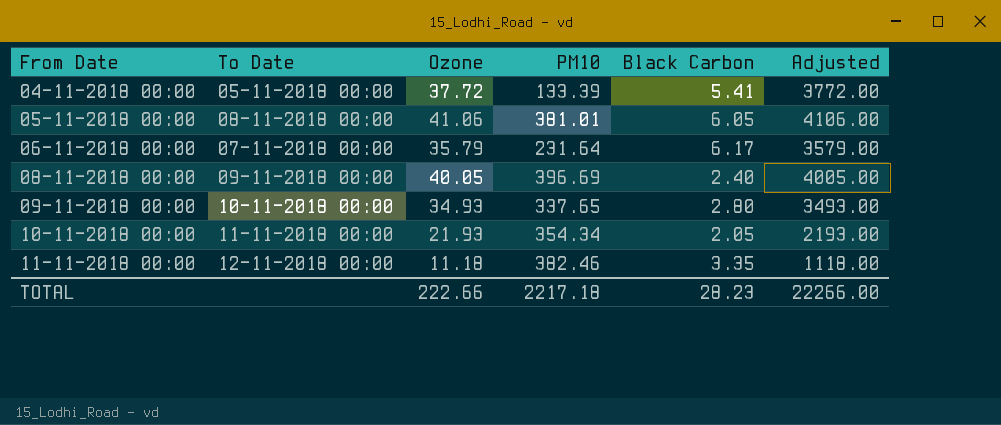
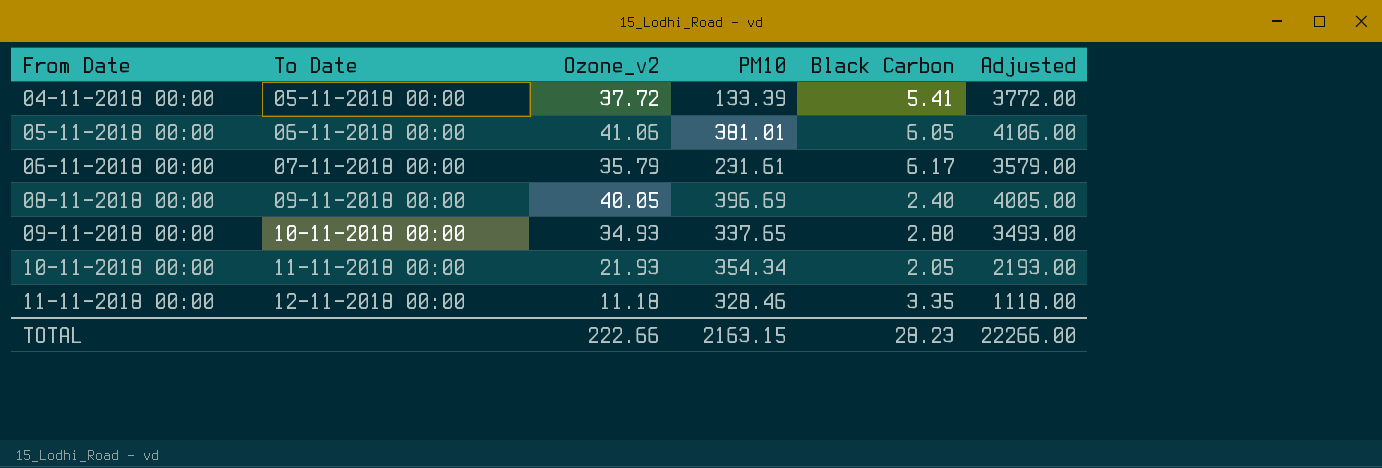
column name: Ozone -> Ozone_v2
05-11-2018 00:00 | To Date: 08-11-2018 00:00 -> 06-11-2018 00:00
06-11-2018 00:00 | PM10: 231.64 -> 231.61
11-11-2018 00:00 | PM10: 382.46 -> 328.46
TOTAL | PM10: 2217.18 -> 2163.15

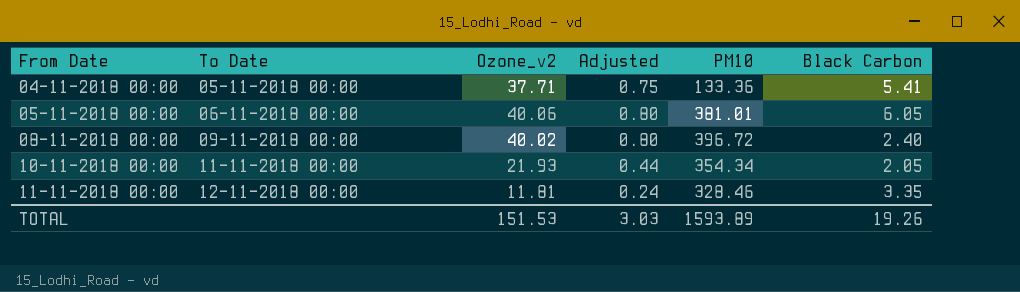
column Adjusted | formula: [Ozone_v2] * 100 -> [Ozone_v2] * 0.02
column Adjusted | position: 6 -> 4
row 06-11-2018 00:00: 07-11-2018 00:00 | 35.79 | 231.61 | 6.17 | 3579.00 -> none
row 09-11-2018 00:00: 10-11-2018 00:00 | 34.93 | 337.65 | 2.80 | 3493.00 -> none
04-11-2018 00:00 | Ozone_v2: 37.72 -> 37.71
04-11-2018 00:00 | PM10: 133.39 -> 133.36
05-11-2018 00:00 | Ozone_v2: 41.06 -> 40.06
08-11-2018 00:00 | Ozone_v2: 40.05 -> 40.02
08-11-2018 00:00 | PM10: 396.69 -> 396.72
11-11-2018 00:00 | Ozone_v2: 11.18 -> 11.81
TOTAL | Ozone_v2: 222.66 -> 151.53
TOTAL | Adjusted: 22266.00 -> 3.03
TOTAL | PM10: 2163.15 -> 1593.89
TOTAL | Black Carbon: 28.23 -> 19.26

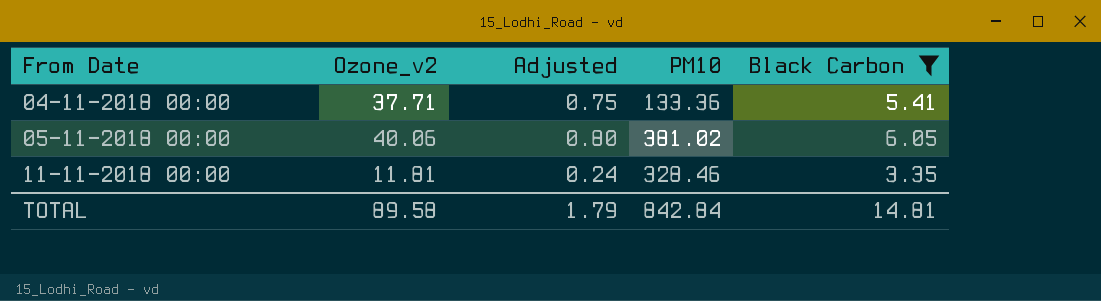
filter: none -> Black Carbon >= 3.35
column To Date | position: 2 -> none
05-11-2018 00:00 | PM10: 381.01 -> 381.02
TOTAL | Ozone_v2: 151.53 -> 89.58
TOTAL | Adjusted: 3.03 -> 1.79
TOTAL | PM10: 1593.89 -> 842.84
TOTAL | Black Carbon: 19.26 -> 14.81

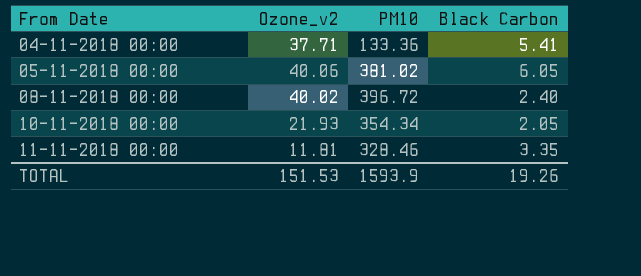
filter: Black Carbon >= 3.35 -> none
column Adjusted | formula: [Ozone_v2] * 0.02 -> none
TOTAL | Ozone_v2: 89.58 -> 151.53
TOTAL | PM10: 842.84 -> 1593.9
TOTAL | Black Carbon: 14.81 -> 19.26

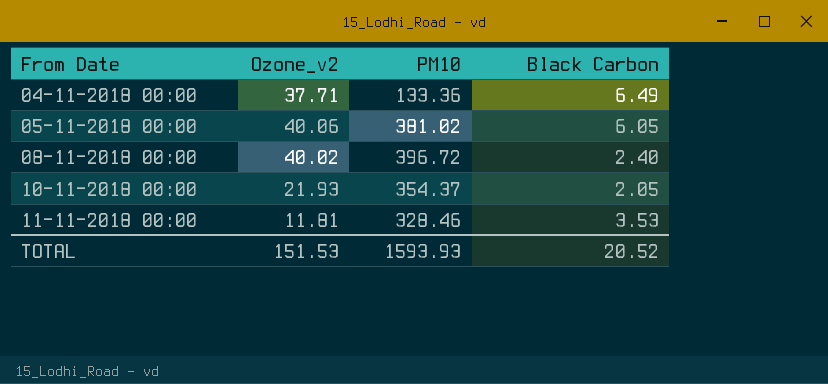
04-11-2018 00:00 | Black Carbon: 5.41 -> 6.49
10-11-2018 00:00 | PM10: 354.34 -> 354.37
11-11-2018 00:00 | Black Carbon: 3.35 -> 3.53
TOTAL | PM10: 1593.9 -> 1593.93
TOTAL | Black Carbon: 19.26 -> 20.52

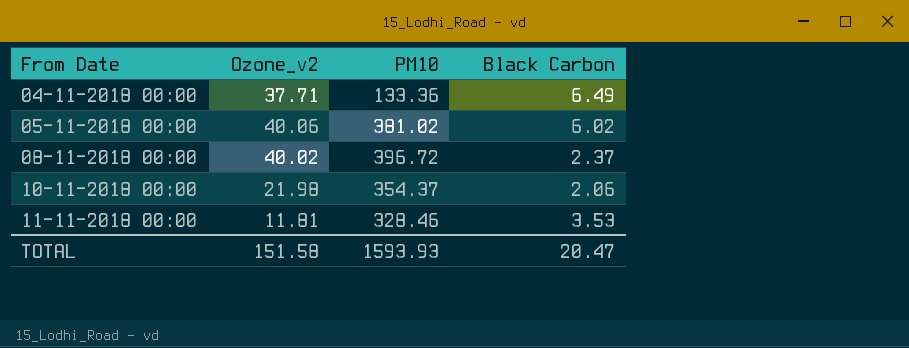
05-11-2018 00:00 | Black Carbon: 6.05 -> 6.02
08-11-2018 00:00 | Black Carbon: 2.40 -> 2.37
10-11-2018 00:00 | Ozone_v2: 21.93 -> 21.98
10-11-2018 00:00 | Black Carbon: 2.05 -> 2.06
TOTAL | Ozone_v2: 151.53 -> 151.58
TOTAL | Black Carbon: 20.52 -> 20.47

